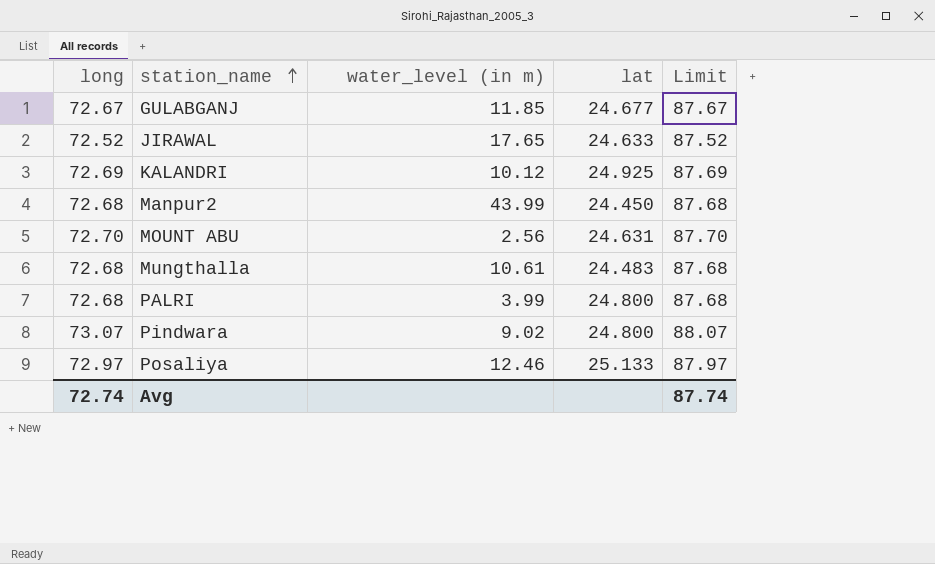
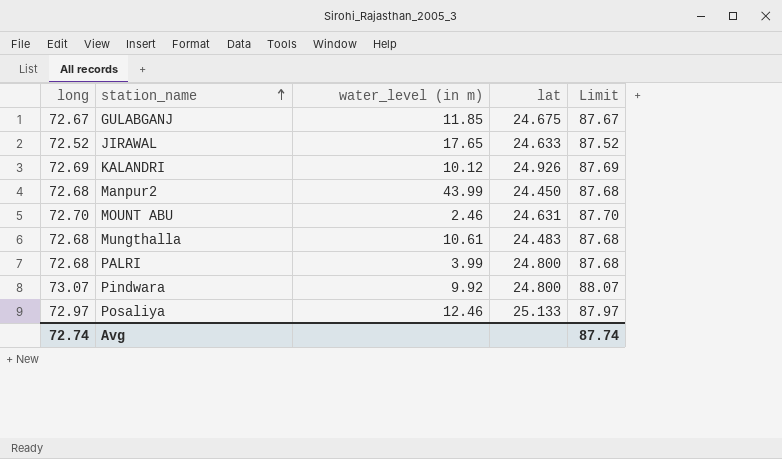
GULABGANJ | lat: 24.677 -> 24.675
KALANDRI | lat: 24.925 -> 24.926
MOUNT ABU | water_level (in m): 2.56 -> 2.46
Pindwara | water_level (in m): 9.02 -> 9.92

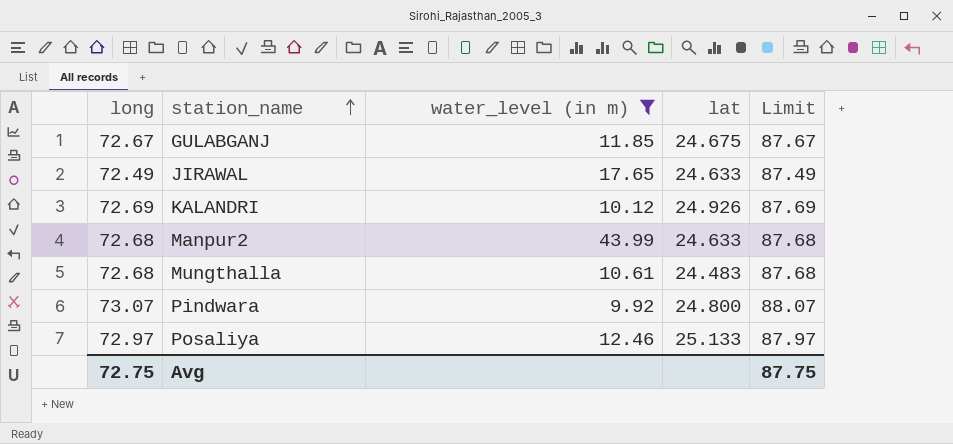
filter: none -> water_level (in m) >= 9.92
JIRAWAL | long: 72.52 -> 72.49
JIRAWAL | Limit: 87.52 -> 87.49
Manpur2 | lat: 24.450 -> 24.633
Avg | long: 72.74 -> 72.75
Avg | Limit: 87.74 -> 87.75

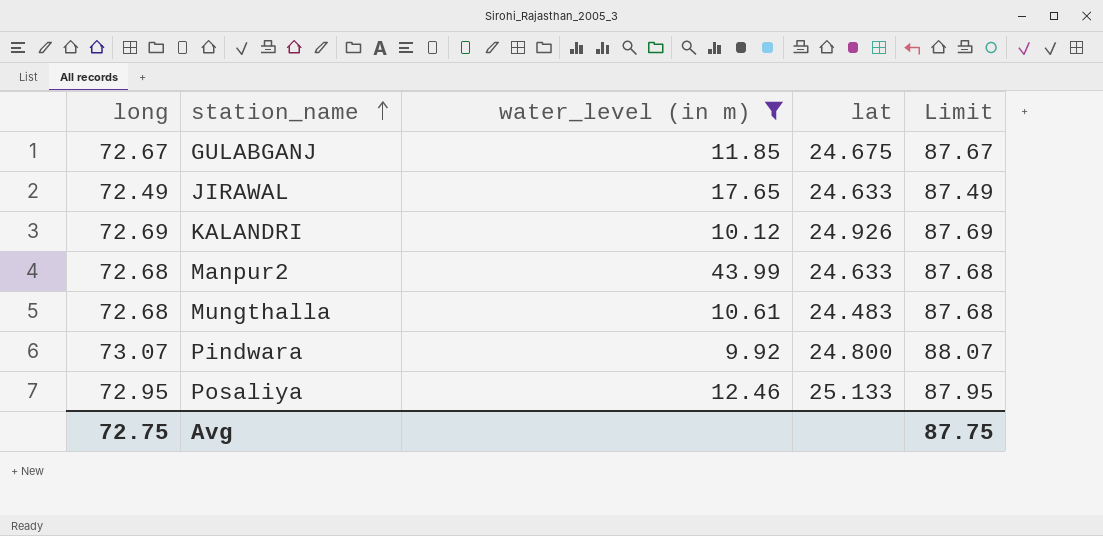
Posaliya | long: 72.97 -> 72.95
Posaliya | Limit: 87.97 -> 87.95

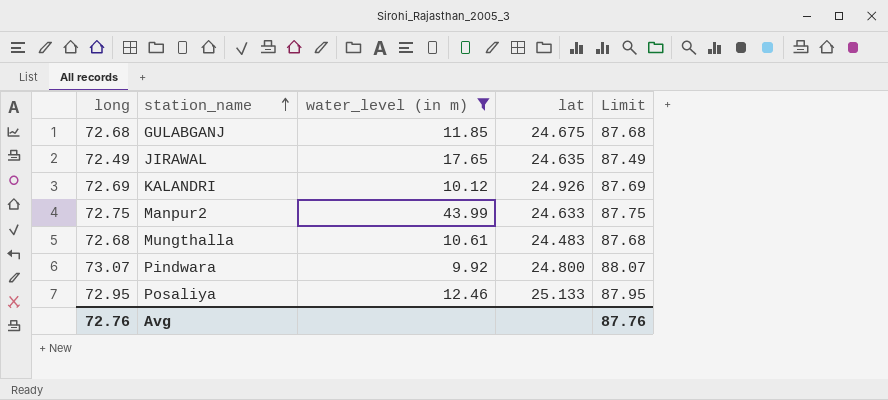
GULABGANJ | long: 72.67 -> 72.68
GULABGANJ | Limit: 87.67 -> 87.68
JIRAWAL | lat: 24.633 -> 24.635
Manpur2 | long: 72.68 -> 72.75
Manpur2 | Limit: 87.68 -> 87.75
Avg | long: 72.75 -> 72.76
Avg | Limit: 87.75 -> 87.76

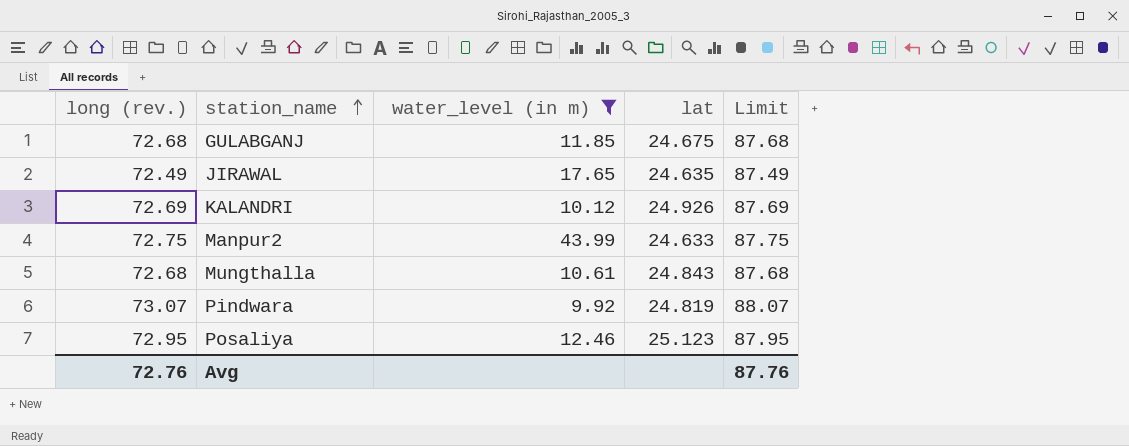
column name: long -> long (rev.)
Mungthalla | lat: 24.483 -> 24.843
Pindwara | lat: 24.800 -> 24.819
Posaliya | lat: 25.133 -> 25.123

